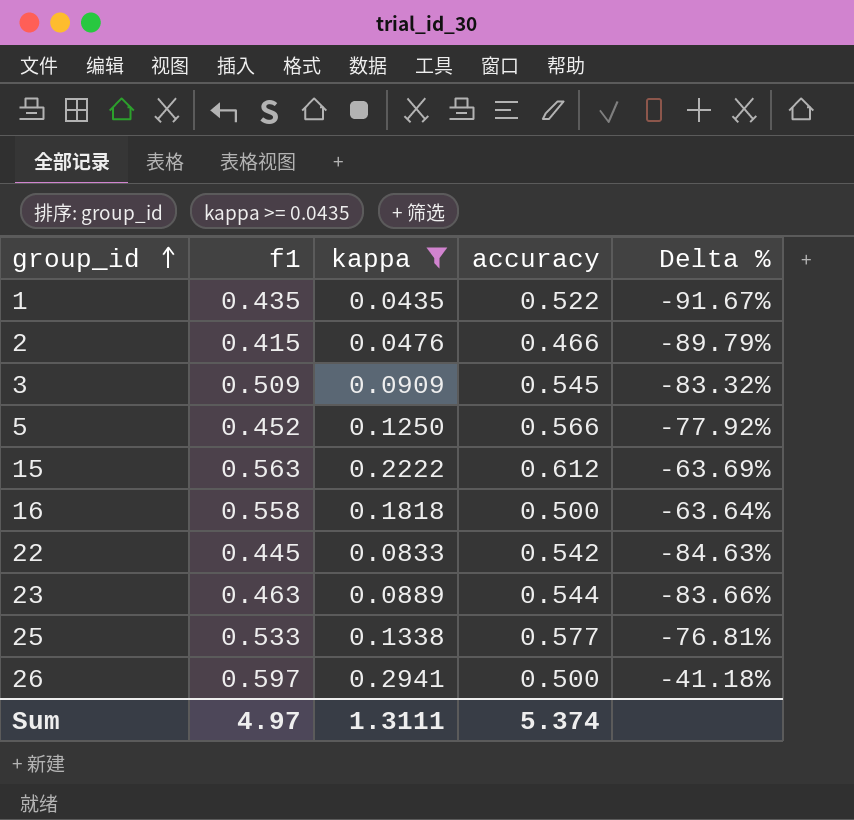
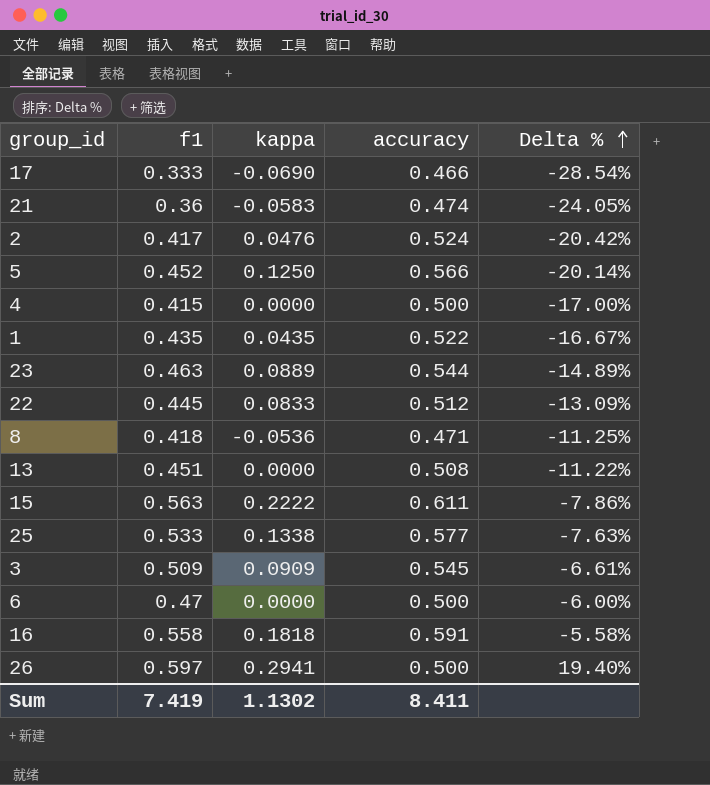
filter: kappa >= 0.0435 -> none
row order: group_id ascending -> Delta % ascending
column Delta % | formula: ([kappa] - [accuracy]) / [accuracy] -> ([f1] - [accuracy]) / [accuracy]
2 | f1: 0.415 -> 0.417
2 | accuracy: 0.466 -> 0.524
22 | accuracy: 0.542 -> 0.512
15 | accuracy: 0.612 -> 0.611
16 | accuracy: 0.500 -> 0.591
Sum | f1: 4.97 -> 7.419
Sum | kappa: 1.3111 -> 1.1302
Sum | accuracy: 5.374 -> 8.411

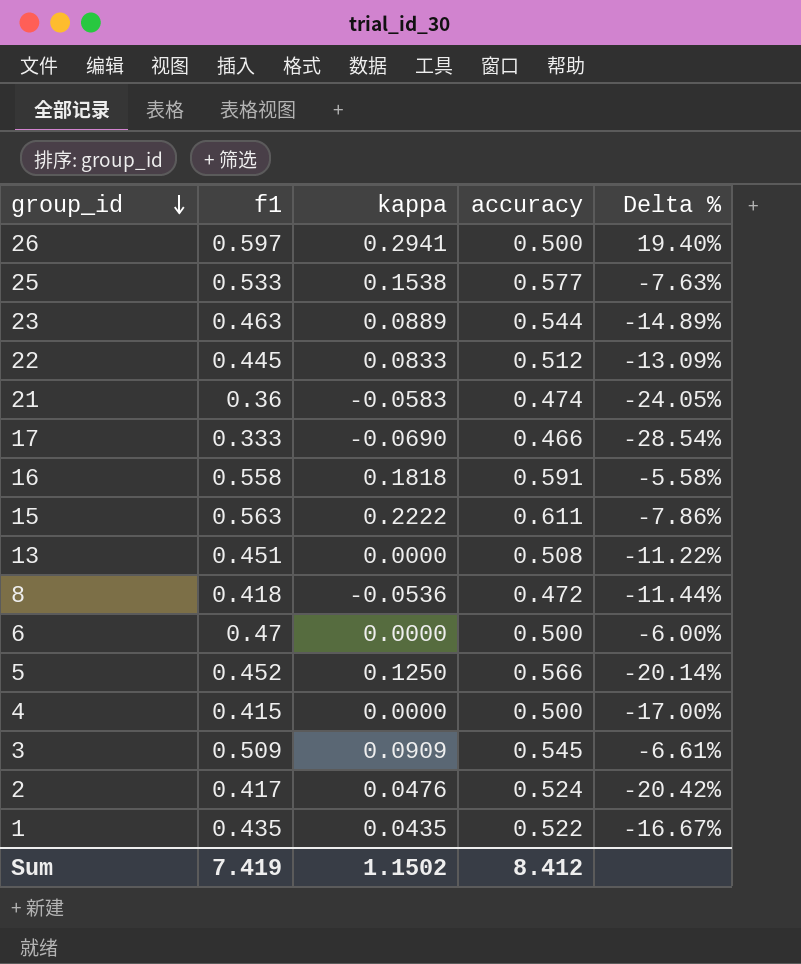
row order: Delta % ascending -> group_id descending
25 | kappa: 0.1338 -> 0.1538
8 | accuracy: 0.471 -> 0.472
8 | Delta %: -11.25% -> -11.44%
Sum | kappa: 1.1302 -> 1.1502
Sum | accuracy: 8.411 -> 8.412

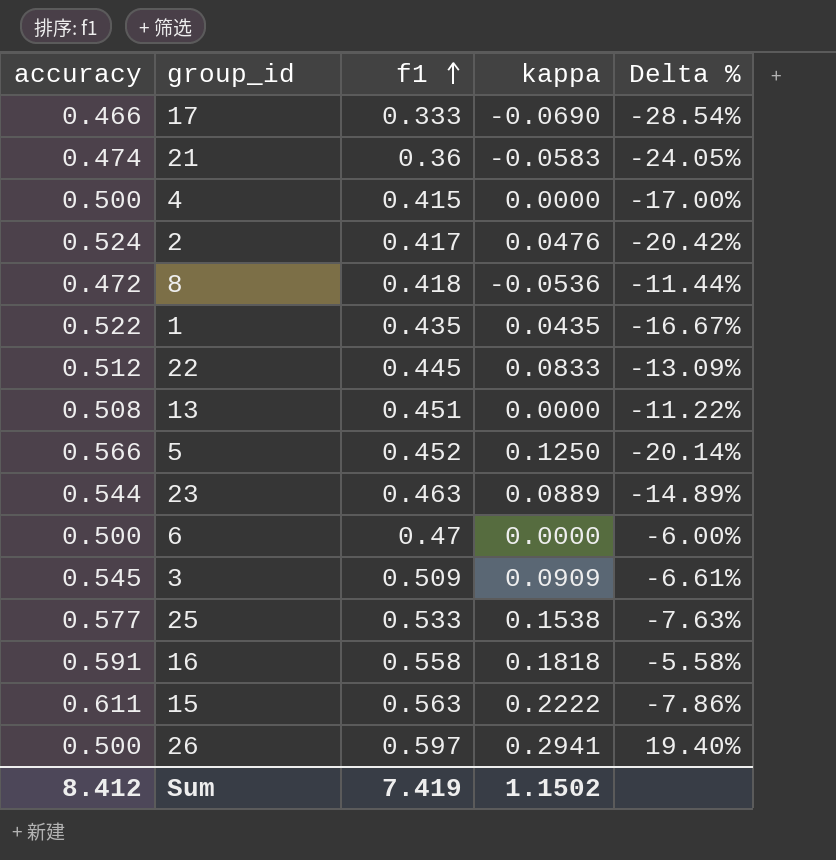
row order: group_id descending -> f1 ascending
column accuracy | position: 4 -> 1

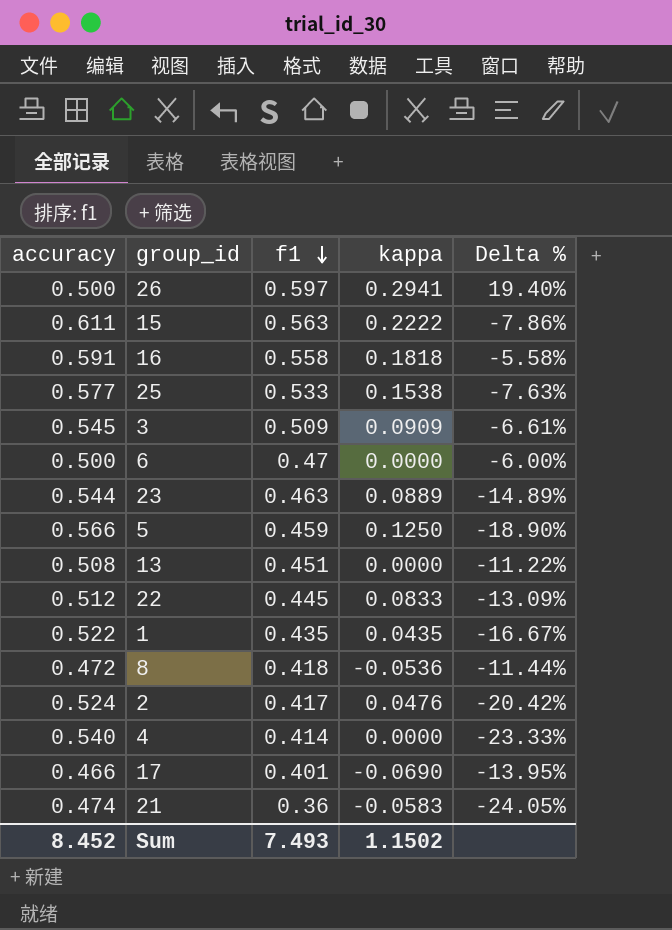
row order: f1 ascending -> f1 descending
5 | f1: 0.452 -> 0.459
5 | Delta %: -20.14% -> -18.90%
4 | accuracy: 0.500 -> 0.540
4 | f1: 0.415 -> 0.414
4 | Delta %: -17.00% -> -23.33%
17 | f1: 0.333 -> 0.401
17 | Delta %: -28.54% -> -13.95%
Sum | accuracy: 8.412 -> 8.452
Sum | f1: 7.419 -> 7.493

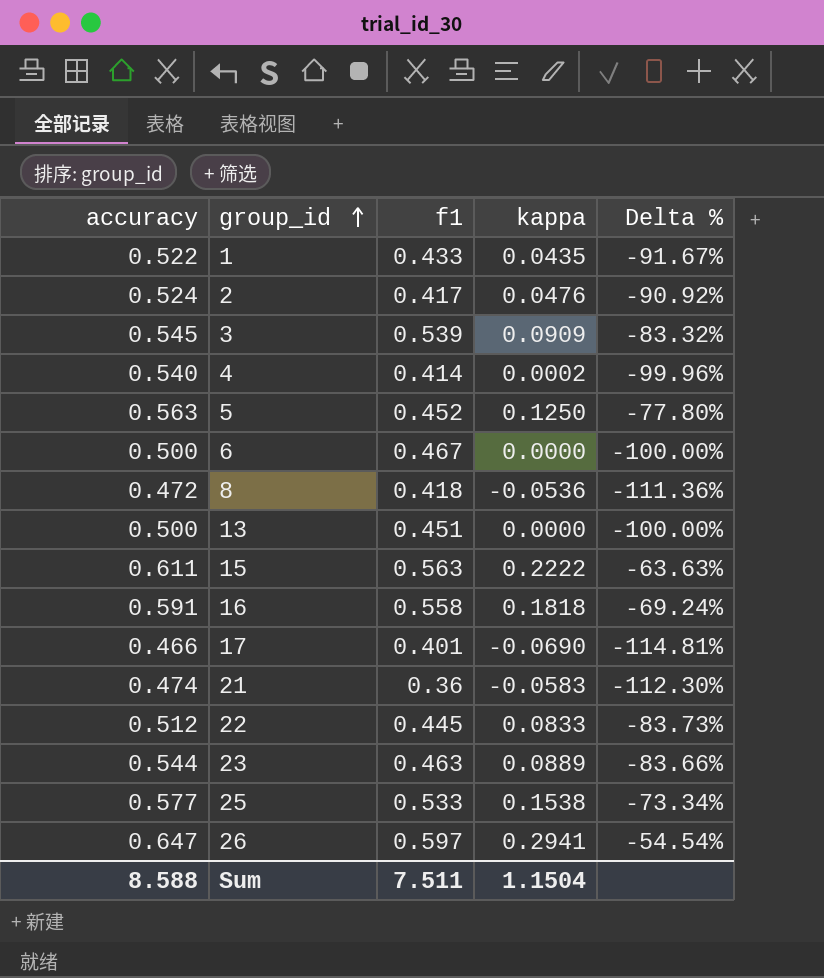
row order: f1 descending -> group_id ascending
column Delta % | formula: ([f1] - [accuracy]) / [accuracy] -> ([kappa] - [accuracy]) / [accuracy]
1 | f1: 0.435 -> 0.433
3 | f1: 0.509 -> 0.539
4 | kappa: 0.0000 -> 0.0002
5 | accuracy: 0.566 -> 0.563
5 | f1: 0.459 -> 0.452
6 | f1: 0.47 -> 0.467
13 | accuracy: 0.508 -> 0.500
26 | accuracy: 0.500 -> 0.647
Sum | accuracy: 8.452 -> 8.588
Sum | f1: 7.493 -> 7.511
Sum | kappa: 1.1502 -> 1.1504

